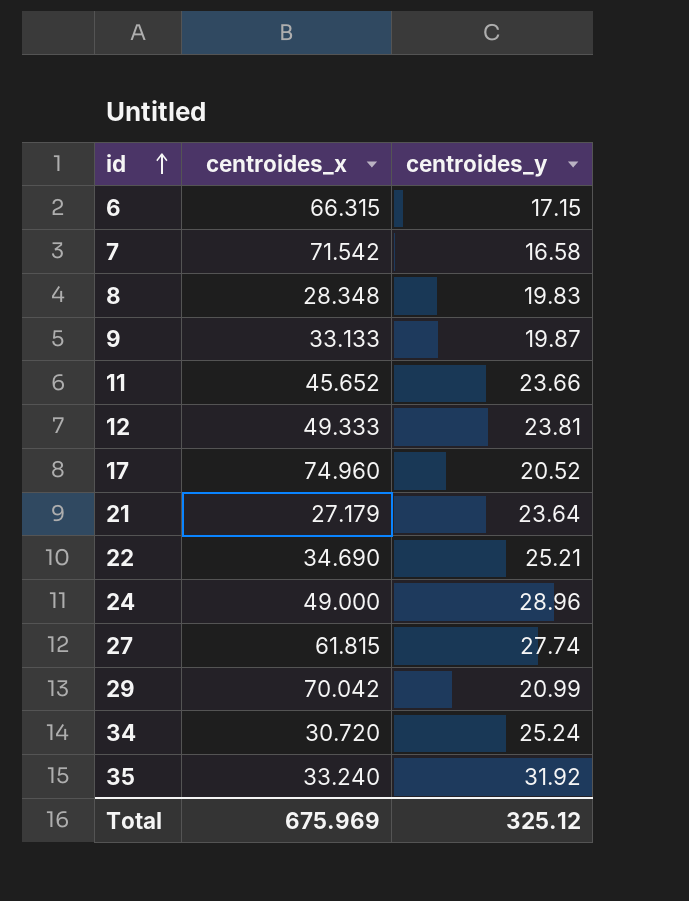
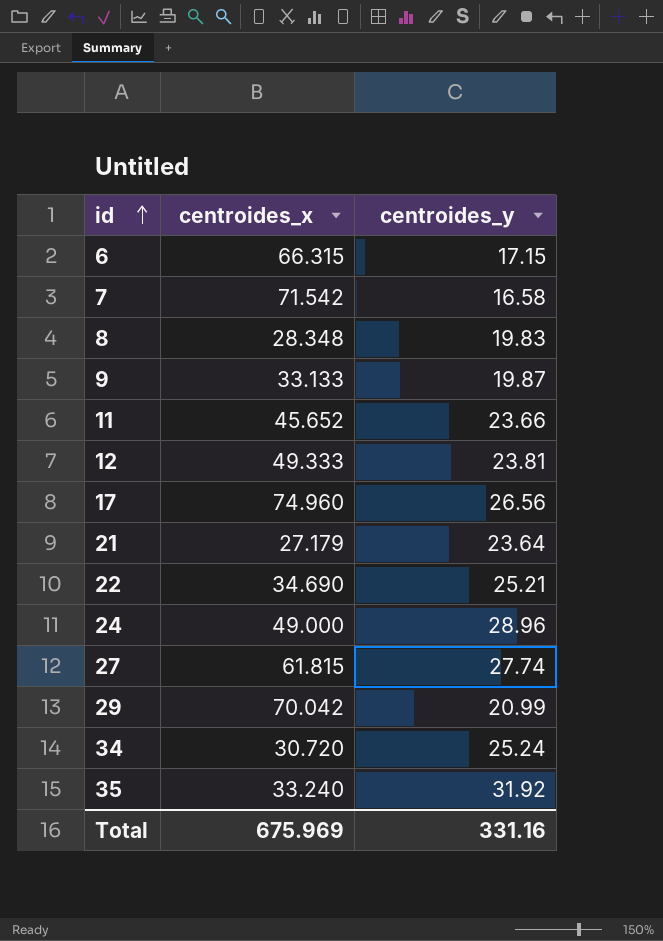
17 | centroides_y: 20.52 -> 26.56
Total | centroides_y: 325.12 -> 331.16

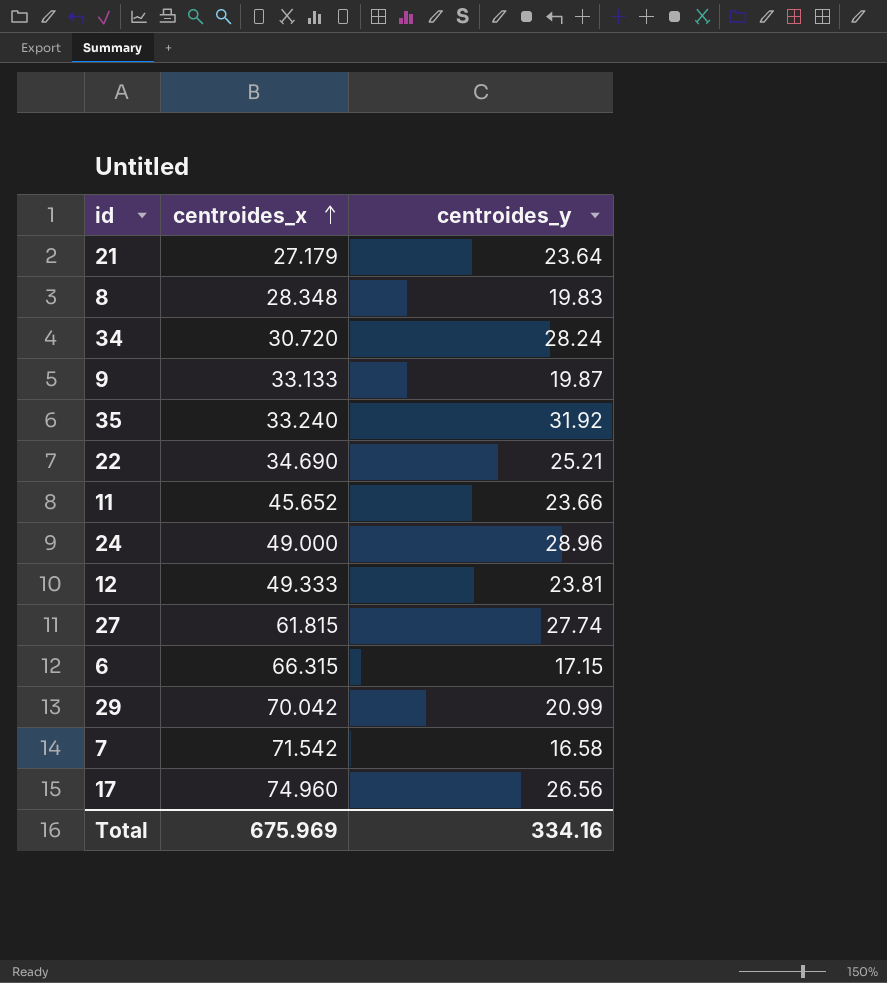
row order: id ascending -> centroides_x ascending
34 | centroides_y: 25.24 -> 28.24
Total | centroides_y: 331.16 -> 334.16

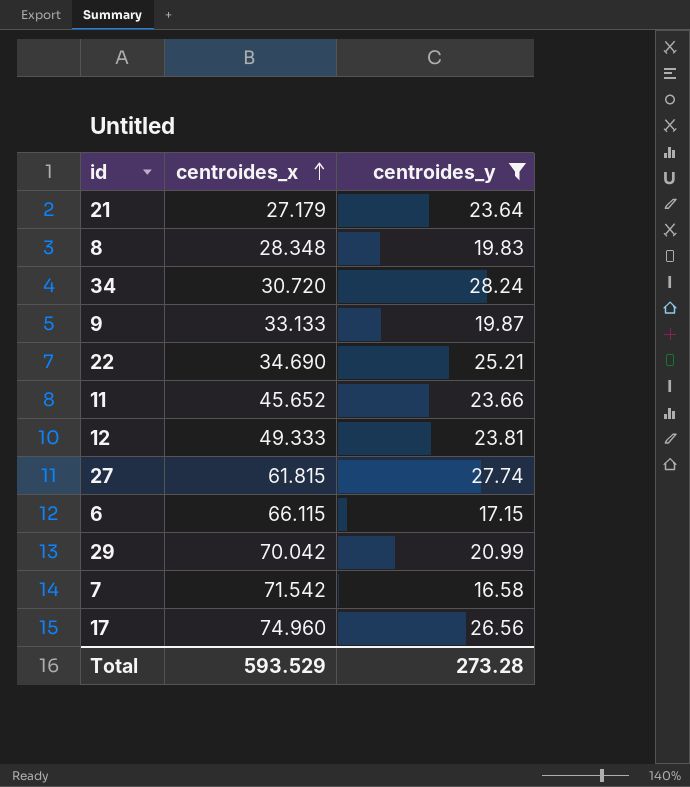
filter: none -> centroides_y <= 28.24
6 | centroides_x: 66.315 -> 66.115
Total | centroides_x: 675.969 -> 593.529
Total | centroides_y: 334.16 -> 273.28

